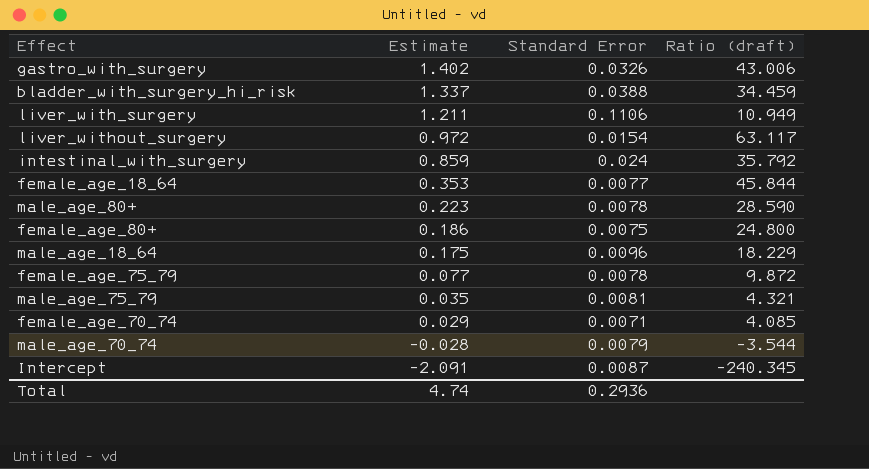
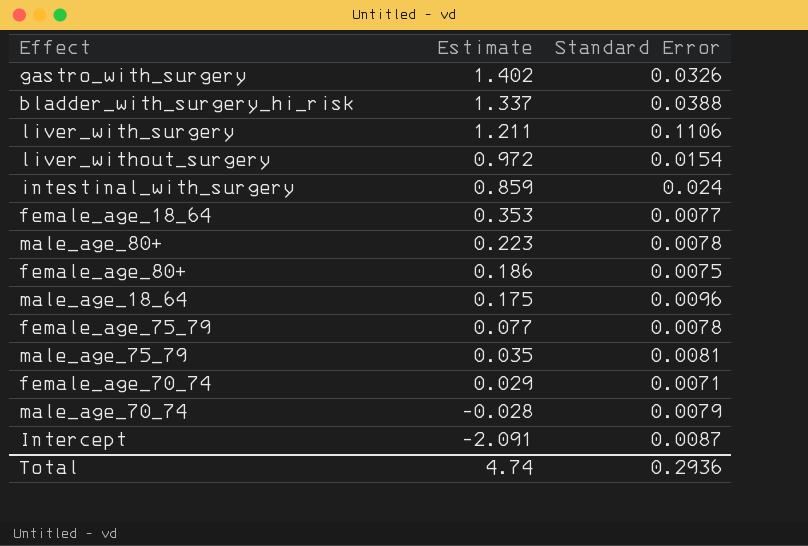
column Ratio (draft) | formula: [Estimate] / [Standard Error] -> none

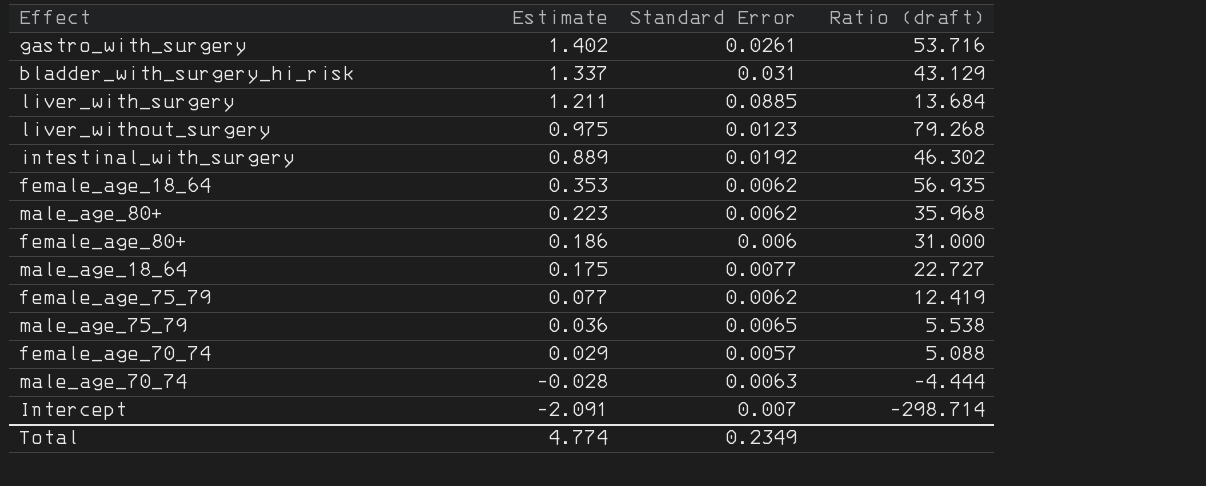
column Ratio (draft) | formula: none -> [Estimate] / [Standard Error]
gastro_with_surgery | Standard Error: 0.0326 -> 0.0261
bladder_with_surgery_hi_risk | Standard Error: 0.0388 -> 0.031
liver_with_surgery | Standard Error: 0.1106 -> 0.0885
liver_without_surgery | Estimate: 0.972 -> 0.975
liver_without_surgery | Standard Error: 0.0154 -> 0.0123
intestinal_with_surgery | Estimate: 0.859 -> 0.889
intestinal_with_surgery | Standard Error: 0.024 -> 0.0192
female_age_18_64 | Standard Error: 0.0077 -> 0.0062
male_age_80+ | Standard Error: 0.0078 -> 0.0062
female_age_80+ | Standard Error: 0.0075 -> 0.006
male_age_18_64 | Standard Error: 0.0096 -> 0.0077
female_age_75_79 | Standard Error: 0.0078 -> 0.0062
male_age_75_79 | Estimate: 0.035 -> 0.036
male_age_75_79 | Standard Error: 0.0081 -> 0.0065
female_age_70_74 | Standard Error: 0.0071 -> 0.0057
male_age_70_74 | Standard Error: 0.0079 -> 0.0063
Intercept | Standard Error: 0.0087 -> 0.007
Total | Estimate: 4.74 -> 4.774
Total | Standard Error: 0.2936 -> 0.2349

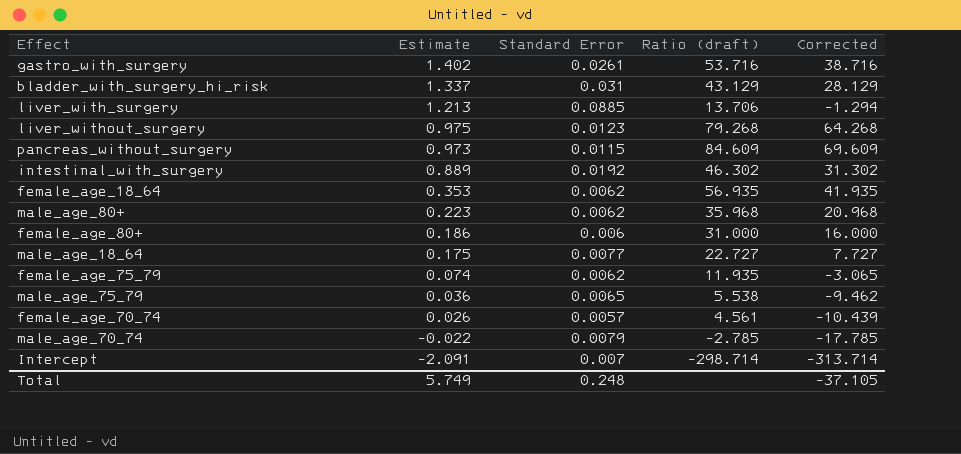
column Corrected | formula: none -> [Ratio (draft)] - 15
liver_with_surgery | Estimate: 1.211 -> 1.213
liver_with_surgery | Ratio (draft): 13.684 -> 13.706
row pancreas_without_surgery: none -> 0.973 | 0.0115 | 84.609 | 69.609
female_age_75_79 | Estimate: 0.077 -> 0.074
female_age_75_79 | Ratio (draft): 12.419 -> 11.935
female_age_70_74 | Estimate: 0.029 -> 0.026
female_age_70_74 | Ratio (draft): 5.088 -> 4.561
male_age_70_74 | Estimate: -0.028 -> -0.022
male_age_70_74 | Standard Error: 0.0063 -> 0.0079
male_age_70_74 | Ratio (draft): -4.444 -> -2.785
Total | Estimate: 4.774 -> 5.749
Total | Standard Error: 0.2349 -> 0.248

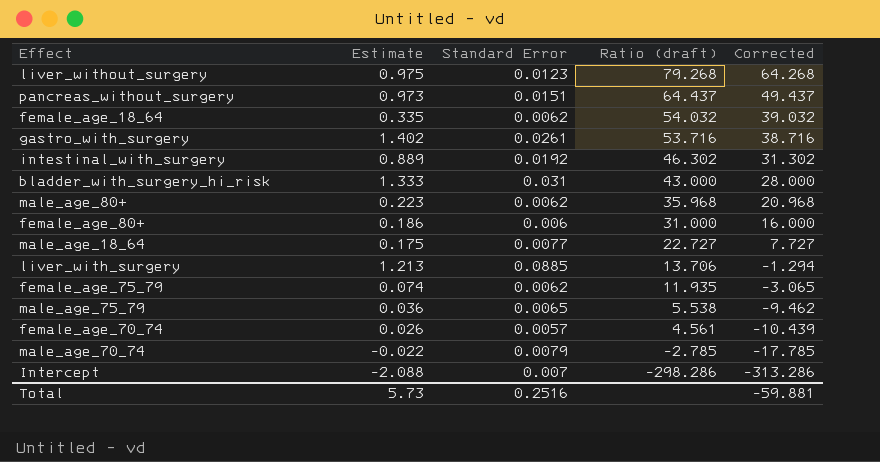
row order: Estimate descending -> Ratio (draft) descending
pancreas_without_surgery | Standard Error: 0.0115 -> 0.0151
pancreas_without_surgery | Ratio (draft): 84.609 -> 64.437
pancreas_without_surgery | Corrected: 69.609 -> 49.437
female_age_18_64 | Estimate: 0.353 -> 0.335
female_age_18_64 | Ratio (draft): 56.935 -> 54.032
female_age_18_64 | Corrected: 41.935 -> 39.032
bladder_with_surgery_hi_risk | Estimate: 1.337 -> 1.333
bladder_with_surgery_hi_risk | Ratio (draft): 43.129 -> 43.000
bladder_with_surgery_hi_risk | Corrected: 28.129 -> 28.000
Intercept | Estimate: -2.091 -> -2.088
Intercept | Ratio (draft): -298.714 -> -298.286
Intercept | Corrected: -313.714 -> -313.286
Total | Estimate: 5.749 -> 5.73
Total | Standard Error: 0.248 -> 0.2516
Total | Corrected: -37.105 -> -59.881

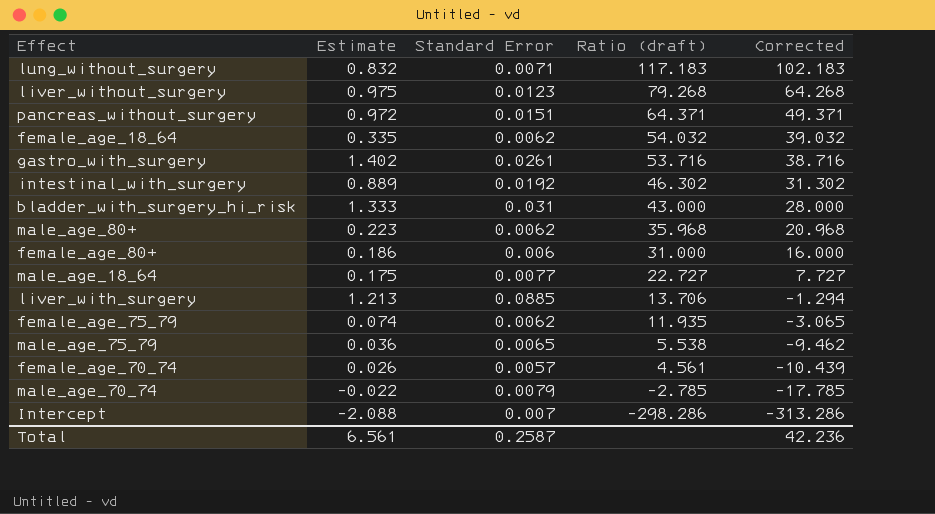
row lung_without_surgery: none -> 0.832 | 0.0071 | 117.183 | 102.183
pancreas_without_surgery | Estimate: 0.973 -> 0.972
pancreas_without_surgery | Ratio (draft): 64.437 -> 64.371
pancreas_without_surgery | Corrected: 49.437 -> 49.371
Total | Estimate: 5.73 -> 6.561
Total | Standard Error: 0.2516 -> 0.2587
Total | Corrected: -59.881 -> 42.236

